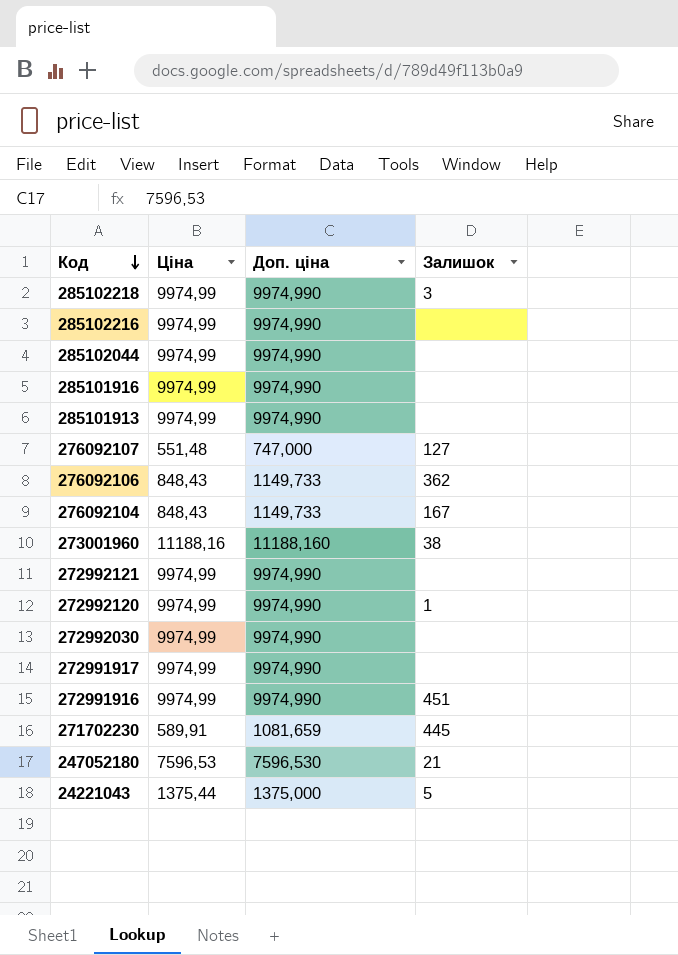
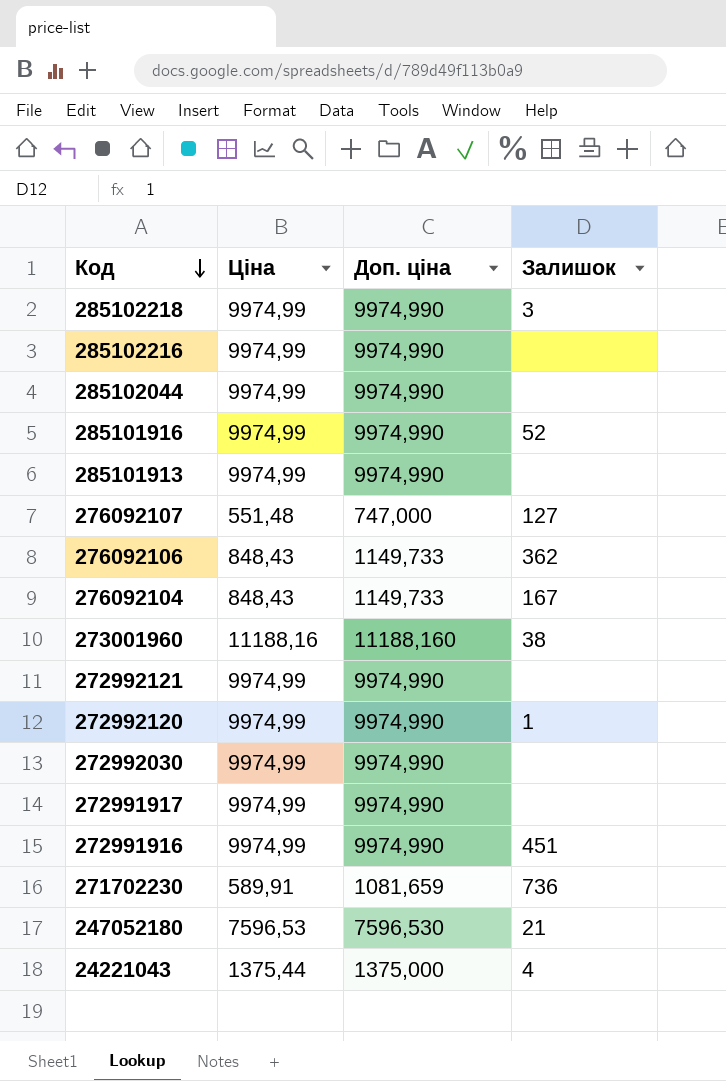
285101916 | Залишок: none -> 52
271702230 | Залишок: 445 -> 736
24221043 | Залишок: 5 -> 4

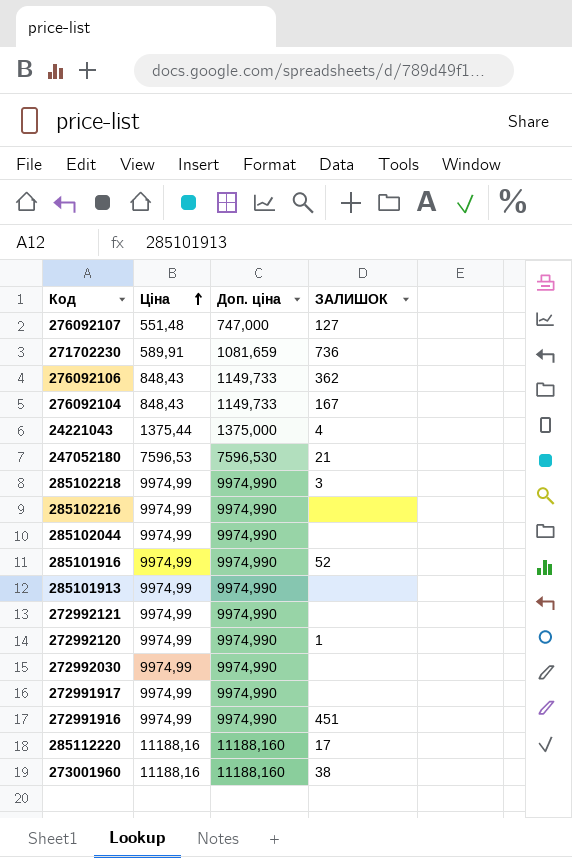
row order: Код descending -> Ціна ascending
column name: Залишок -> ЗАЛИШОК
row 285112220: none -> 11188,16 | 11188,160 | 17

